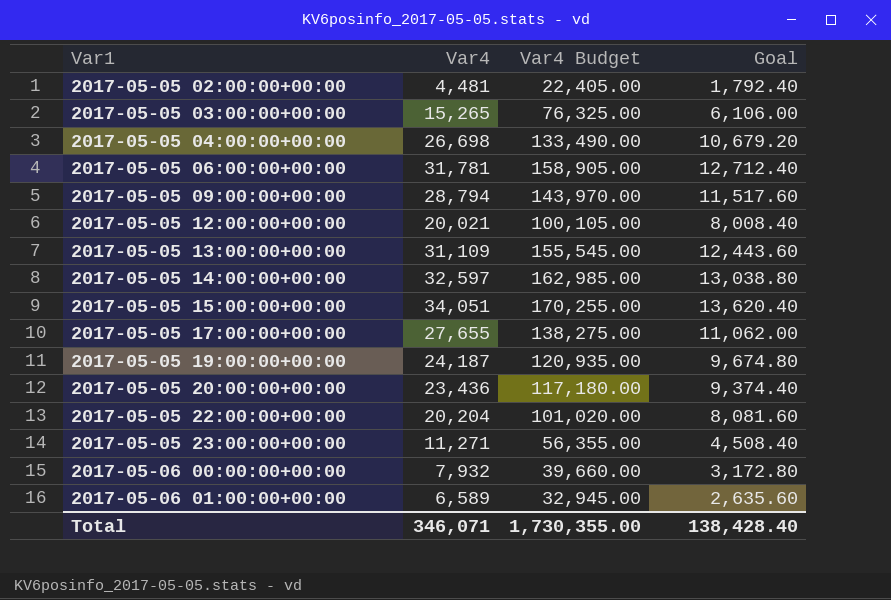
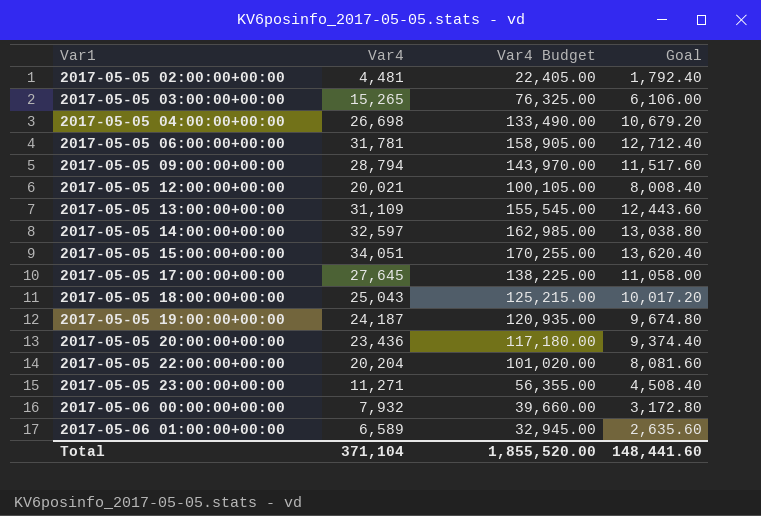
2017-05-05 17:00:00+00:00 | Var4: 27,655 -> 27,645
2017-05-05 17:00:00+00:00 | Var4 Budget: 138,275.00 -> 138,225.00
2017-05-05 17:00:00+00:00 | Goal: 11,062.00 -> 11,058.00
row 2017-05-05 18:00:00+00:00: none -> 25,043 | 125,215.00 | 10,017.20
Total | Var4: 346,071 -> 371,104
Total | Var4 Budget: 1,730,355.00 -> 1,855,520.00
Total | Goal: 138,428.40 -> 148,441.60

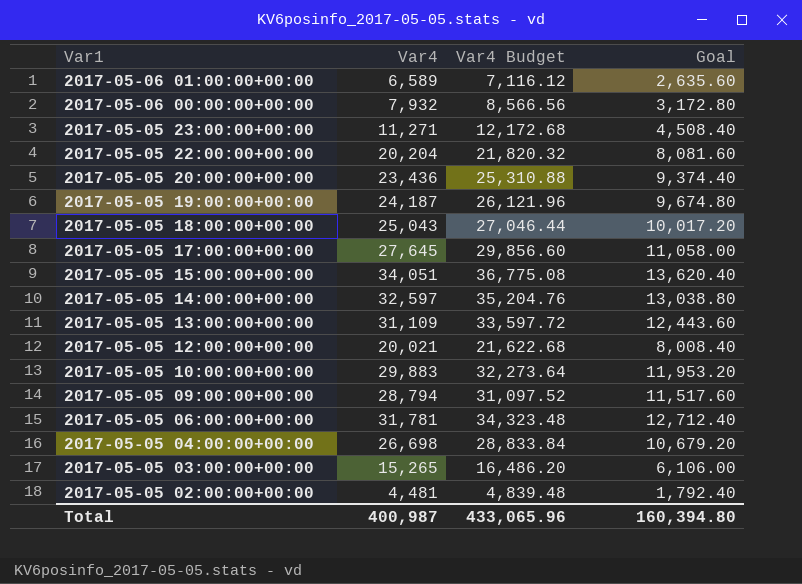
row order: Var1 ascending -> Var1 descending
column Var4 Budget | formula: [Var4] * 5 -> [Var4] * 1.08
row 2017-05-05 10:00:00+00:00: none -> 29,883 | 32,273.64 | 11,953.20
Total | Var4: 371,104 -> 400,987
Total | Var4 Budget: 1,855,520.00 -> 433,065.96
Total | Goal: 148,441.60 -> 160,394.80

